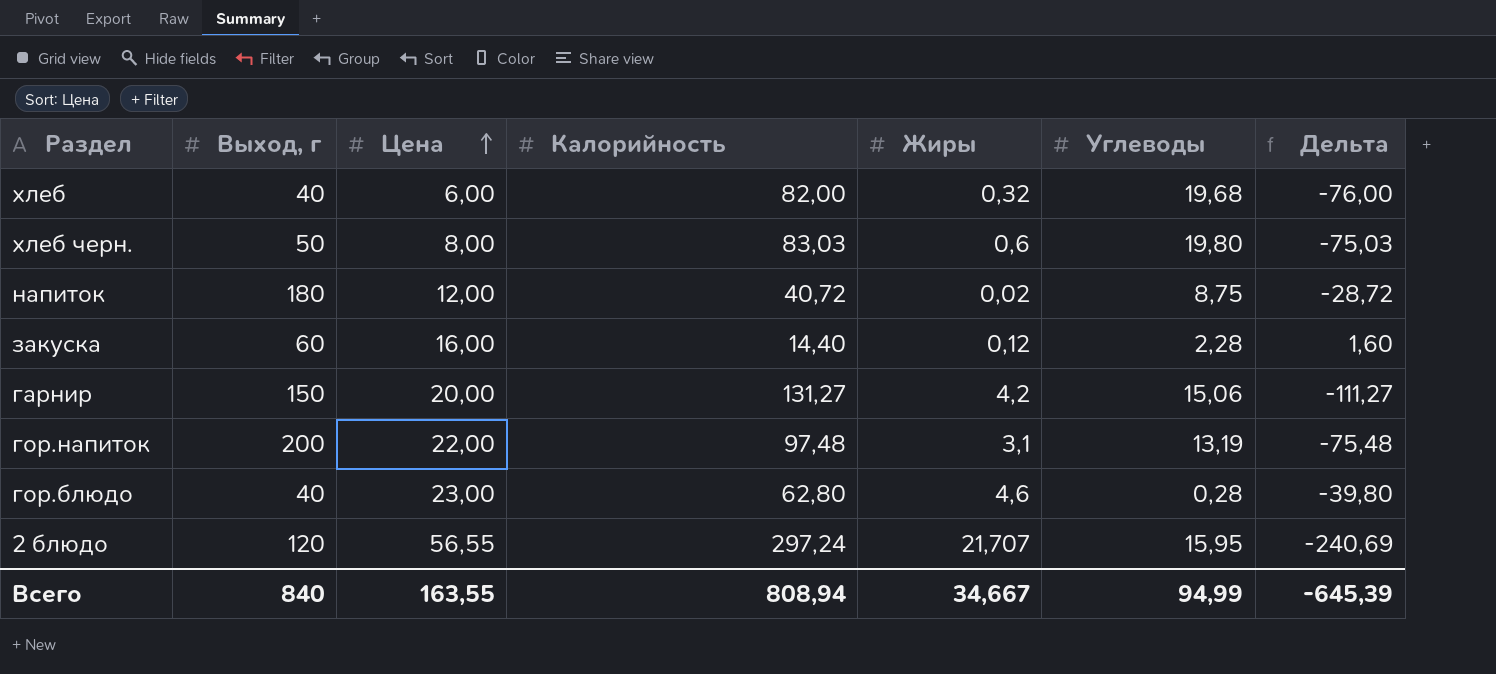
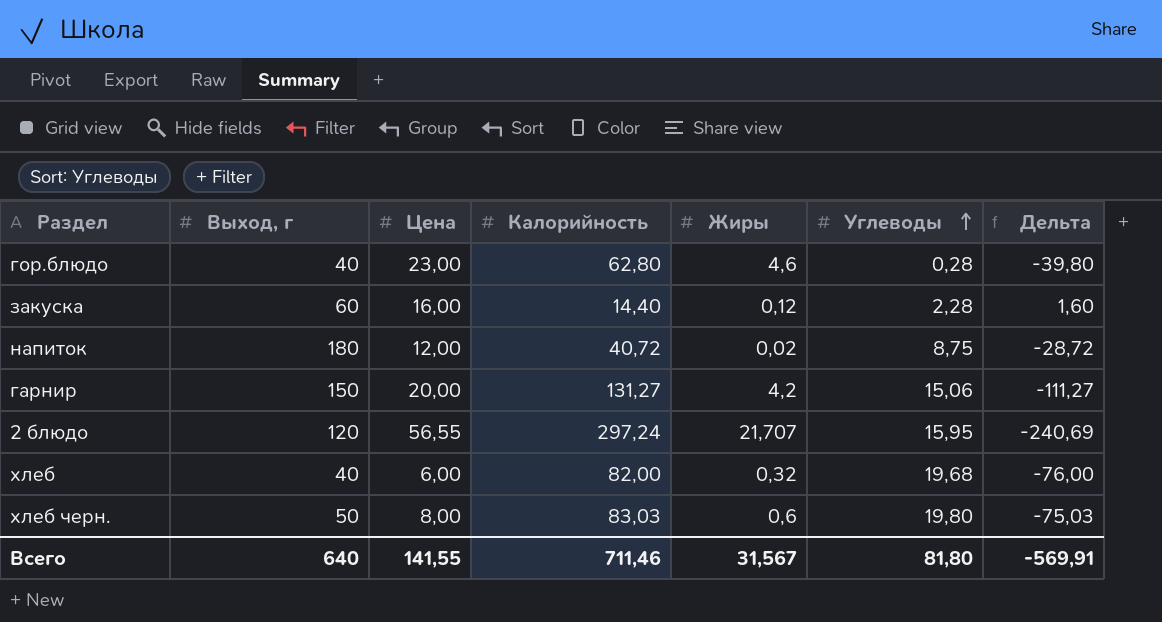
row order: Цена ascending -> Углеводы ascending
row гор.напиток: 200 | 22,00 | 97,48 | 3,1 | 13,19 | -75,48 -> none
Всего | Выход, г: 840 -> 640
Всего | Цена: 163,55 -> 141,55
Всего | Калорийность: 808,94 -> 711,46
Всего | Жиры: 34,667 -> 31,567
Всего | Углеводы: 94,99 -> 81,80
Всего | Дельта: -645,39 -> -569,91

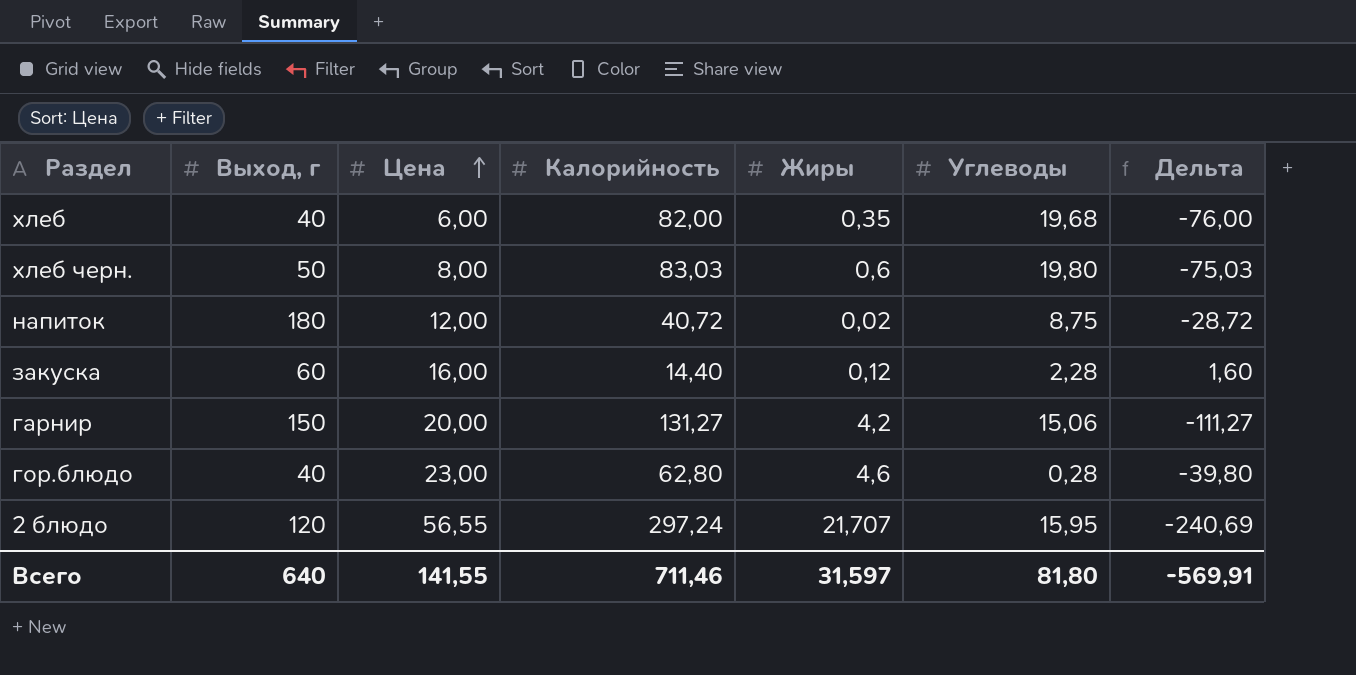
row order: Углеводы ascending -> Цена ascending
хлеб | Жиры: 0,32 -> 0,35
Всего | Жиры: 31,567 -> 31,597

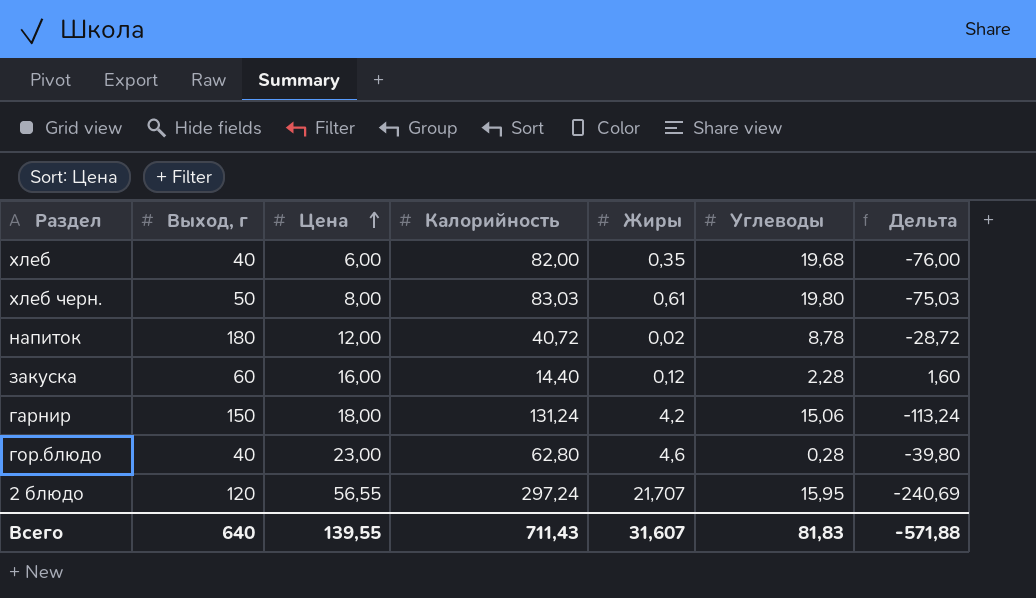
хлеб черн. | Жиры: 0,6 -> 0,61
напиток | Углеводы: 8,75 -> 8,78
гарнир | Цена: 20,00 -> 18,00
гарнир | Калорийность: 131,27 -> 131,24
гарнир | Дельта: -111,27 -> -113,24
Всего | Цена: 141,55 -> 139,55
Всего | Калорийность: 711,46 -> 711,43
Всего | Жиры: 31,597 -> 31,607
Всего | Углеводы: 81,80 -> 81,83
Всего | Дельта: -569,91 -> -571,88

